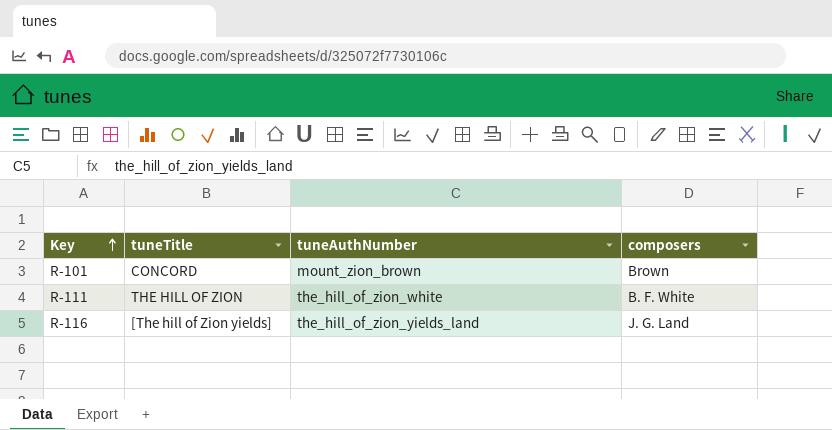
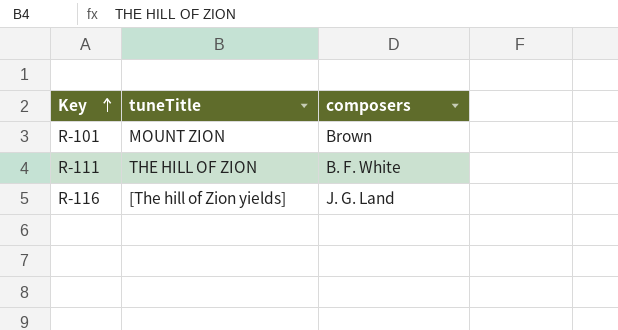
column tuneAuthNumber | position: 3 -> none
R-101 | tuneTitle: CONCORD -> MOUNT ZION

